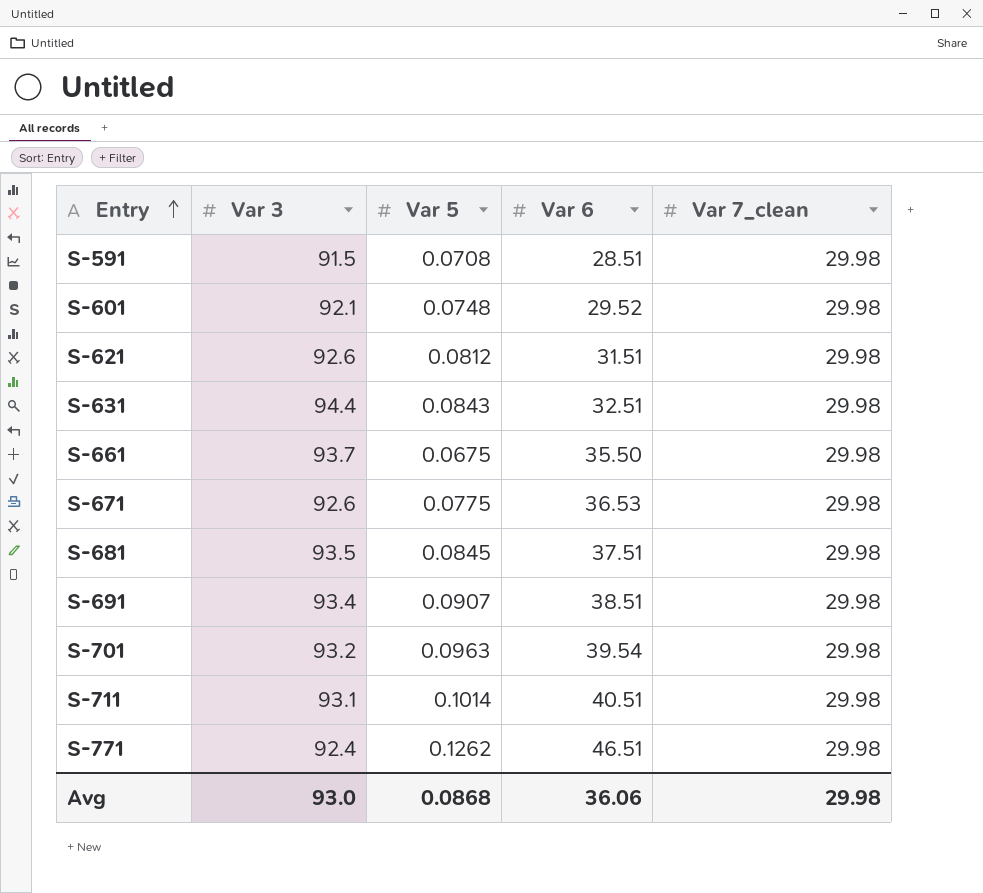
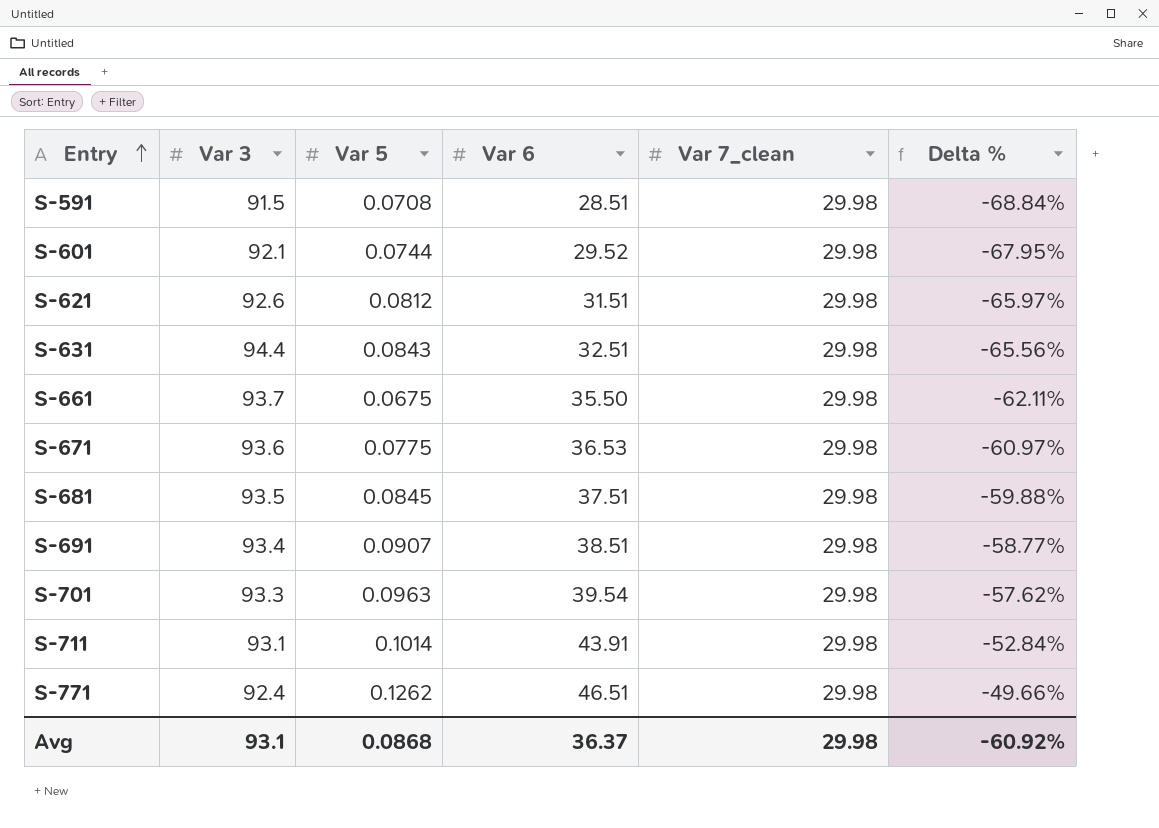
column Delta % | formula: none -> ([Var 6] - [Var 3]) / [Var 3]
S-601 | Var 5: 0.0748 -> 0.0744
S-671 | Var 3: 92.6 -> 93.6
S-701 | Var 3: 93.2 -> 93.3
S-711 | Var 6: 40.51 -> 43.91
Avg | Var 3: 93.0 -> 93.1
Avg | Var 6: 36.06 -> 36.37

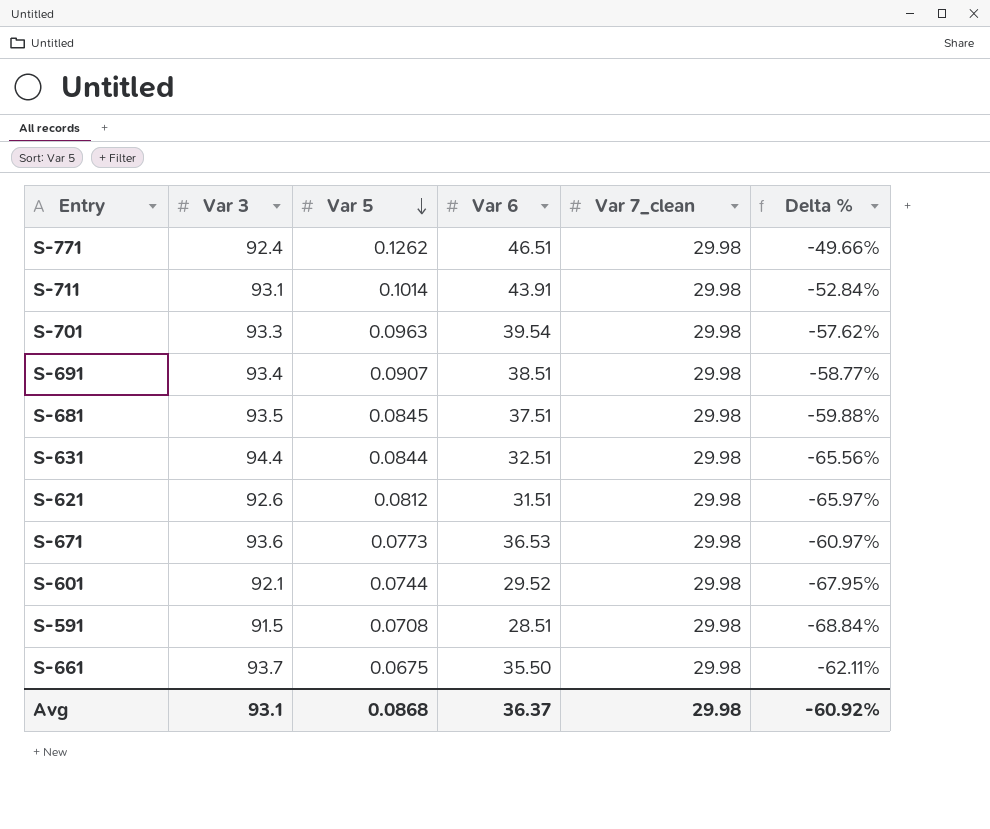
row order: Entry ascending -> Var 5 descending
S-631 | Var 5: 0.0843 -> 0.0844
S-671 | Var 5: 0.0775 -> 0.0773

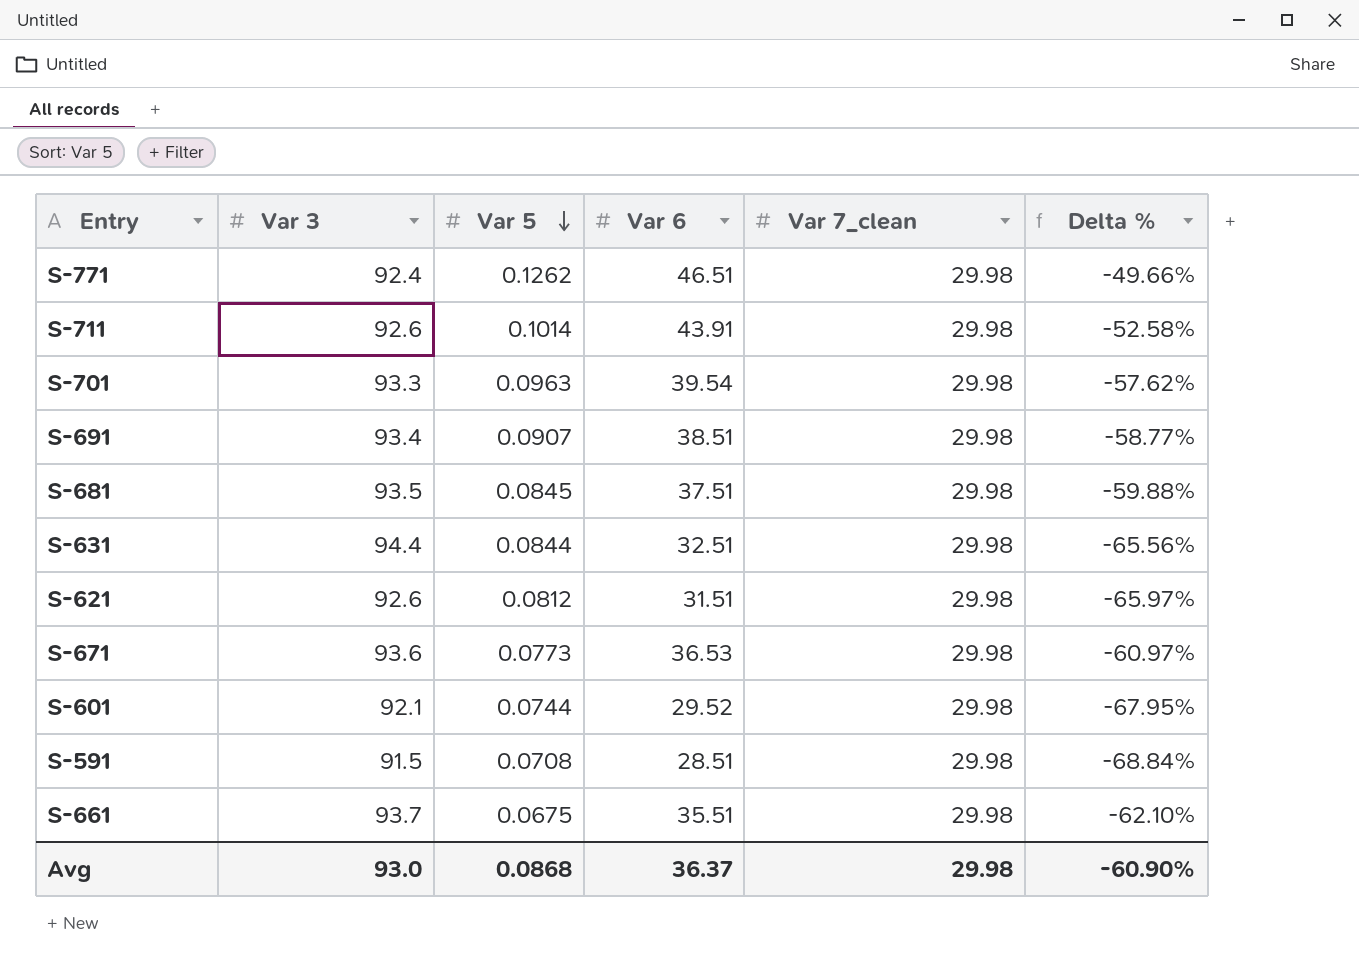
S-711 | Var 3: 93.1 -> 92.6
S-711 | Delta %: -52.84% -> -52.58%
S-661 | Var 6: 35.50 -> 35.51
S-661 | Delta %: -62.11% -> -62.10%
Avg | Var 3: 93.1 -> 93.0
Avg | Delta %: -60.92% -> -60.90%

